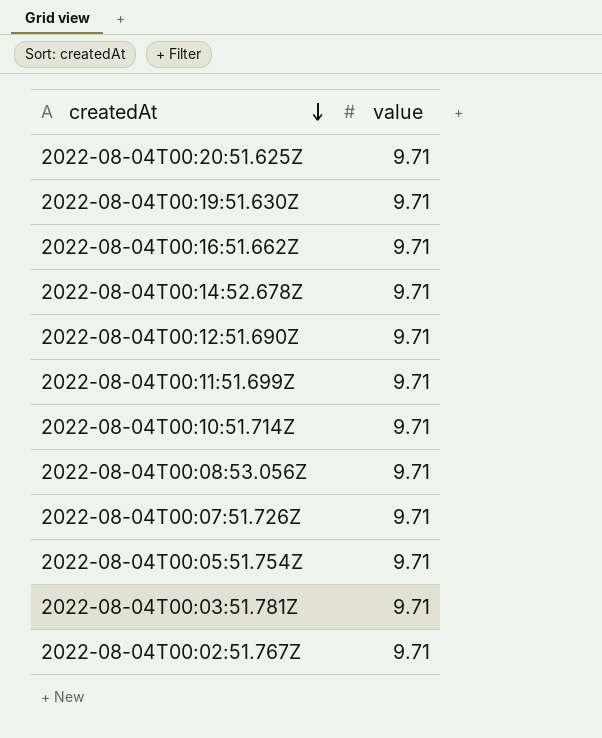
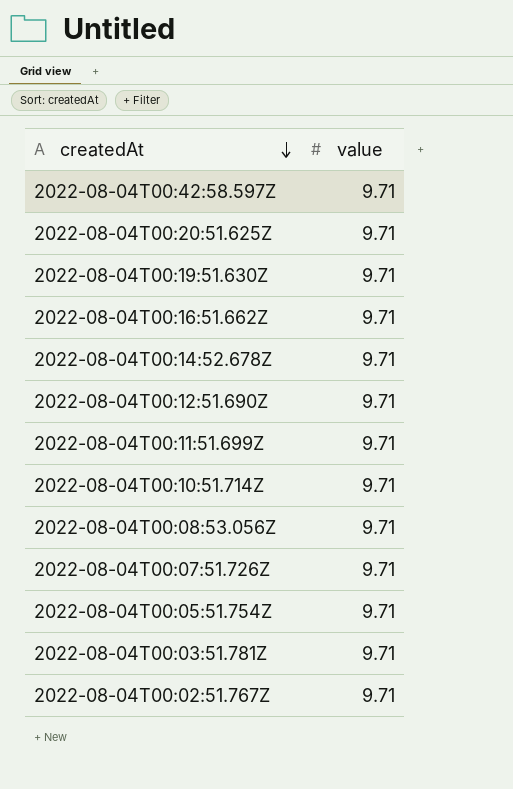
row 2022-08-04T00:42:58.597Z: none -> 9.71

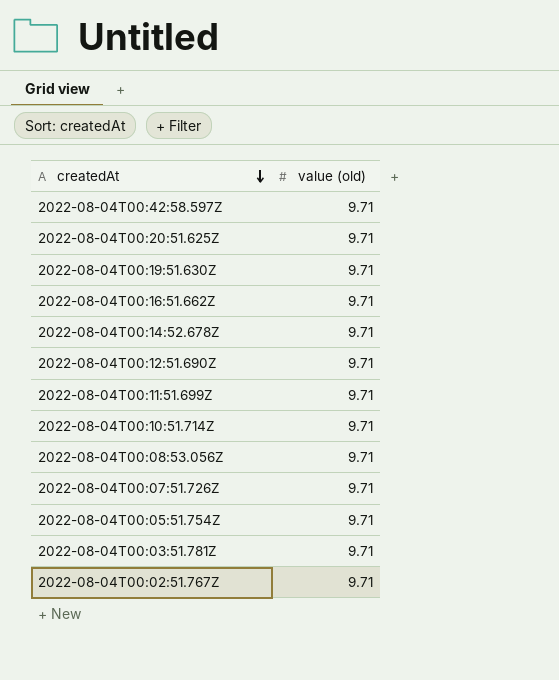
column name: value -> value (old)

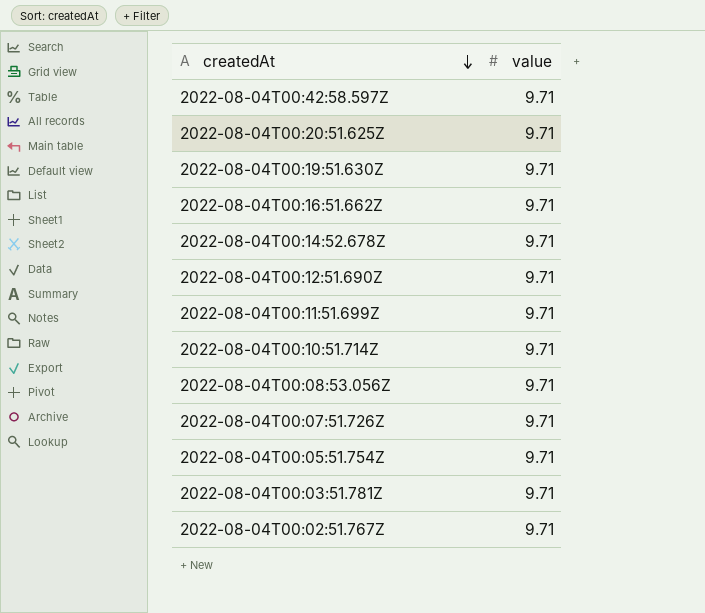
column name: value (old) -> value

